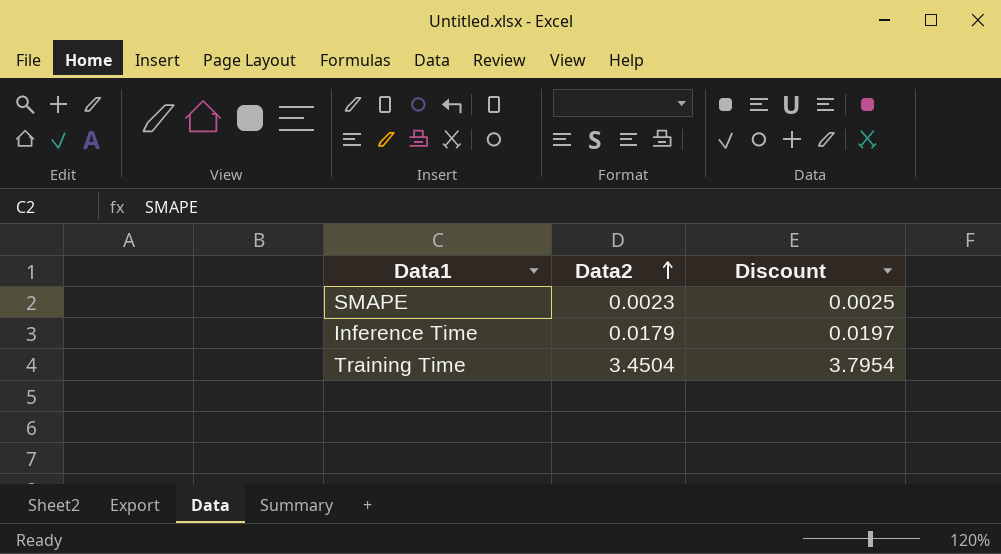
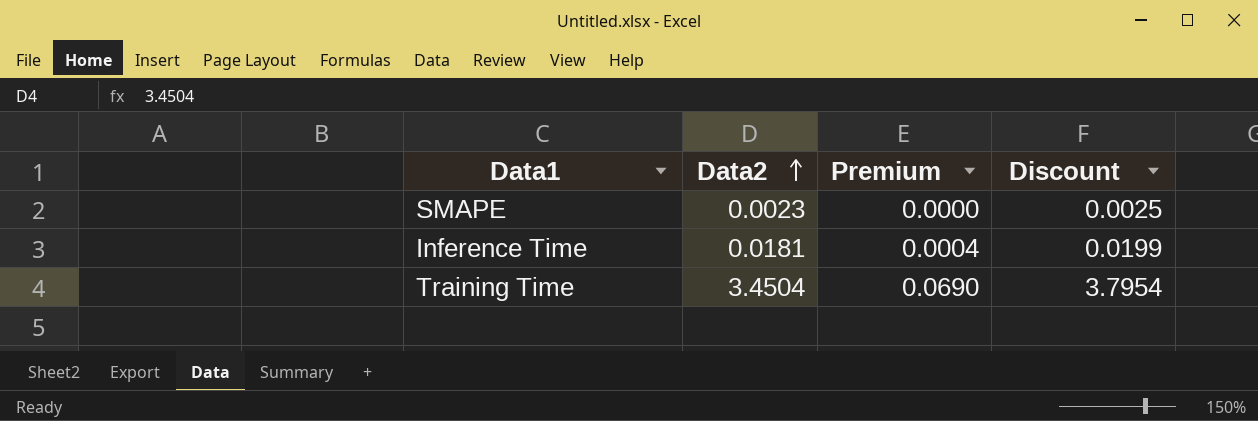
column Premium | formula: none -> [Data2] * 0.02
Inference Time | Data2: 0.0179 -> 0.0181
Inference Time | Discount: 0.0197 -> 0.0199

